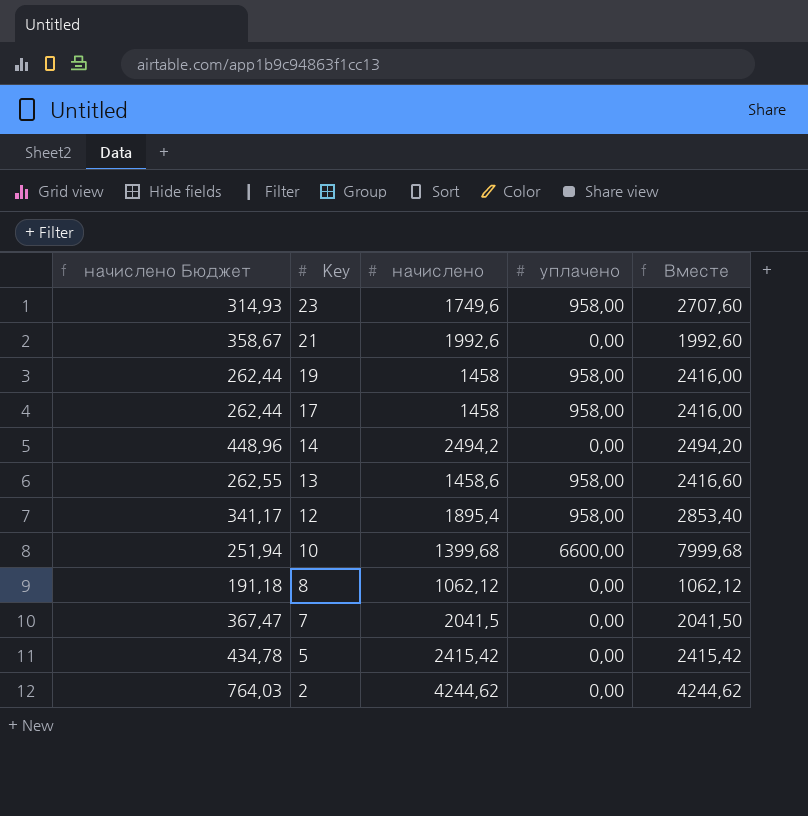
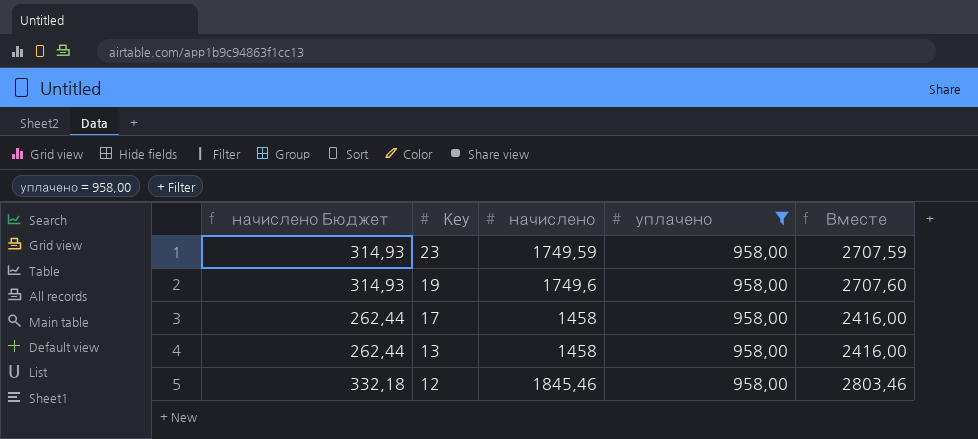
filter: none -> уплачено = 958,00
23 | начислено: 1749,6 -> 1749,59
23 | Вместе: 2707,60 -> 2707,59
19 | начислено Бюджет: 262,44 -> 314,93
19 | начислено: 1458 -> 1749,6
19 | Вместе: 2416,00 -> 2707,60
13 | начислено Бюджет: 262,55 -> 262,44
13 | начислено: 1458,6 -> 1458
13 | Вместе: 2416,60 -> 2416,00
12 | начислено Бюджет: 341,17 -> 332,18
12 | начислено: 1895,4 -> 1845,46
12 | Вместе: 2853,40 -> 2803,46

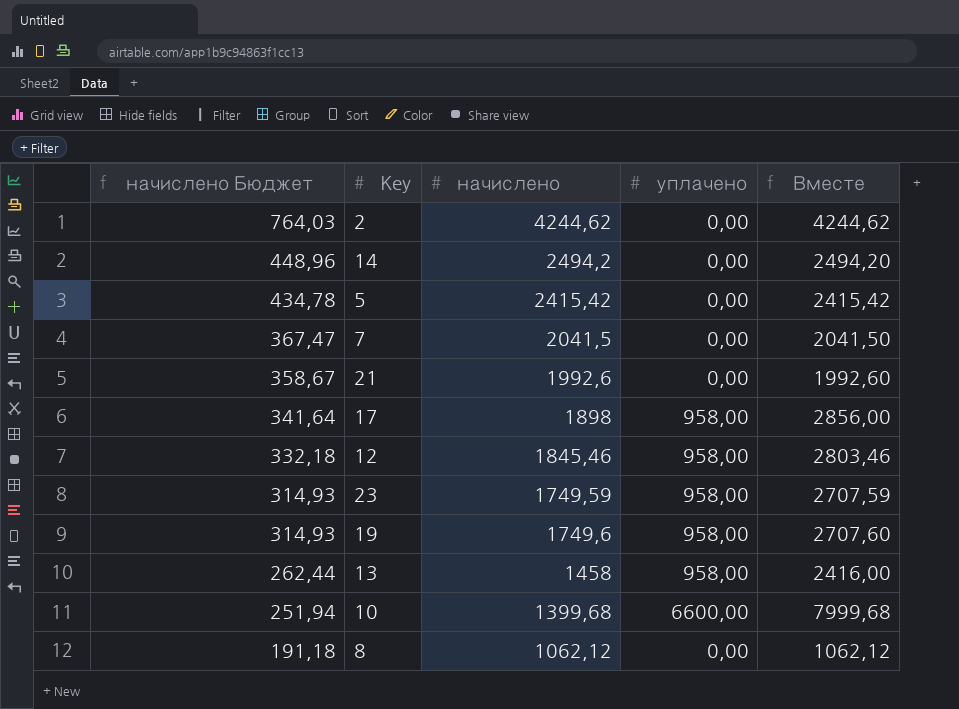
filter: уплачено = 958,00 -> none
row order: Key descending -> начислено Бюджет descending
17 | начислено Бюджет: 262,44 -> 341,64
17 | начислено: 1458 -> 1898
17 | Вместе: 2416,00 -> 2856,00

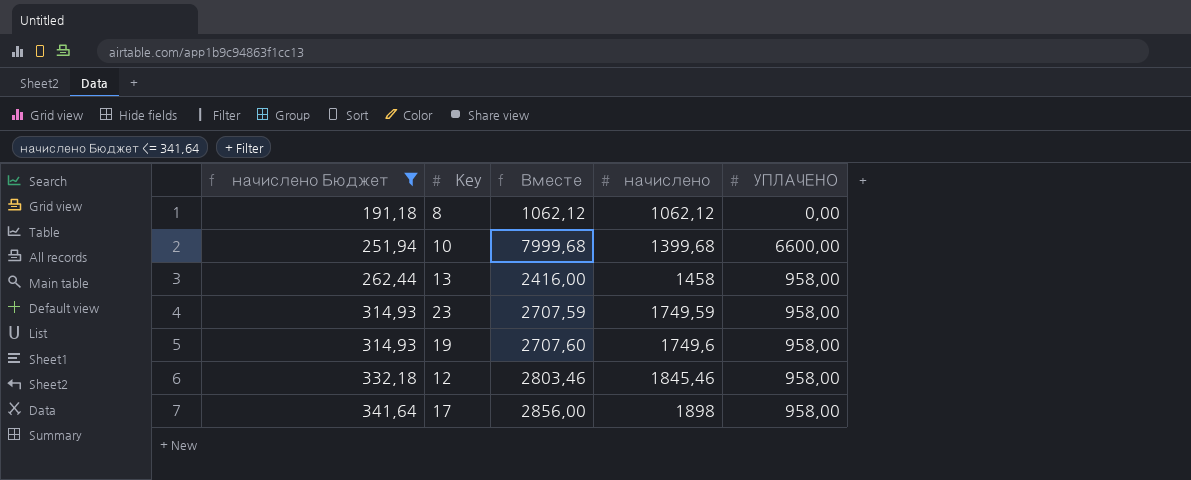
filter: none -> начислено Бюджет <= 341,64
row order: начислено Бюджет descending -> начислено Бюджет ascending
column Вместе | position: 5 -> 3
column name: уплачено -> УПЛАЧЕНО

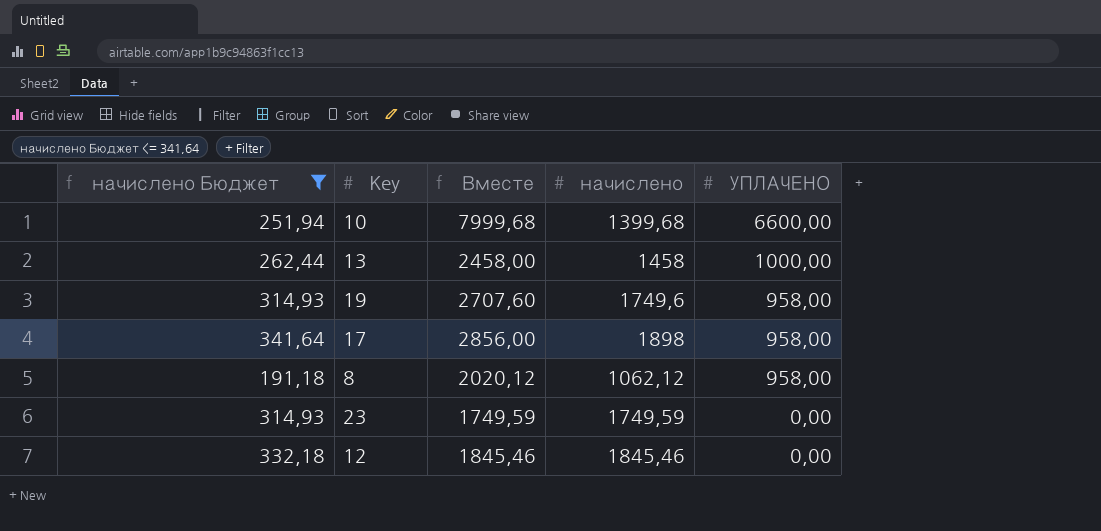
row order: начислено Бюджет ascending -> УПЛАЧЕНО descending
13 | Вместе: 2416,00 -> 2458,00
13 | УПЛАЧЕНО: 958,00 -> 1000,00
8 | Вместе: 1062,12 -> 2020,12
8 | УПЛАЧЕНО: 0,00 -> 958,00
23 | Вместе: 2707,59 -> 1749,59
23 | УПЛАЧЕНО: 958,00 -> 0,00
12 | Вместе: 2803,46 -> 1845,46
12 | УПЛАЧЕНО: 958,00 -> 0,00

